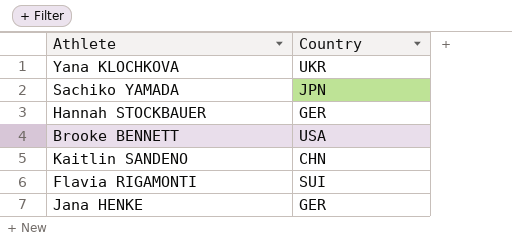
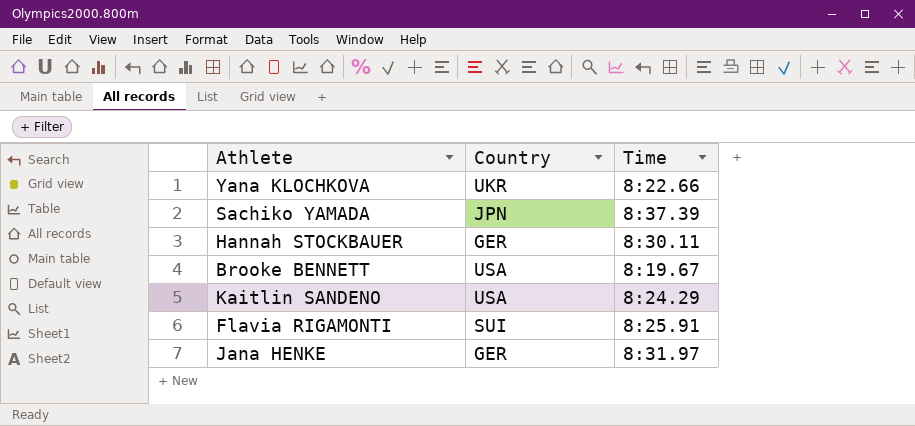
column Time | position: none -> 3
Kaitlin SANDENO | Country: CHN -> USA

